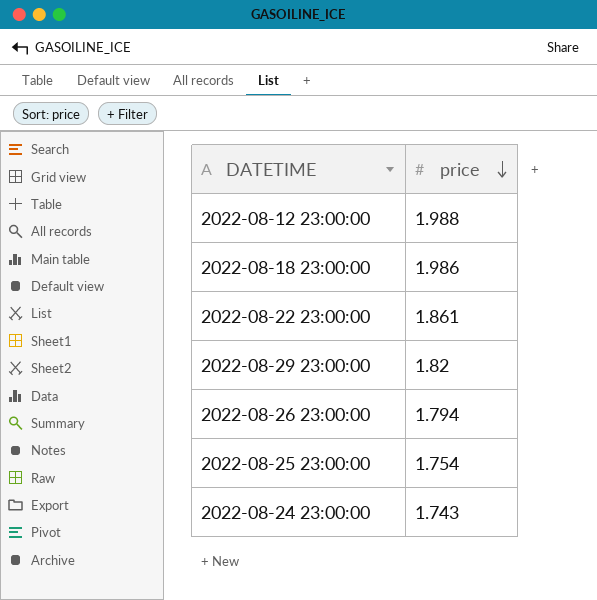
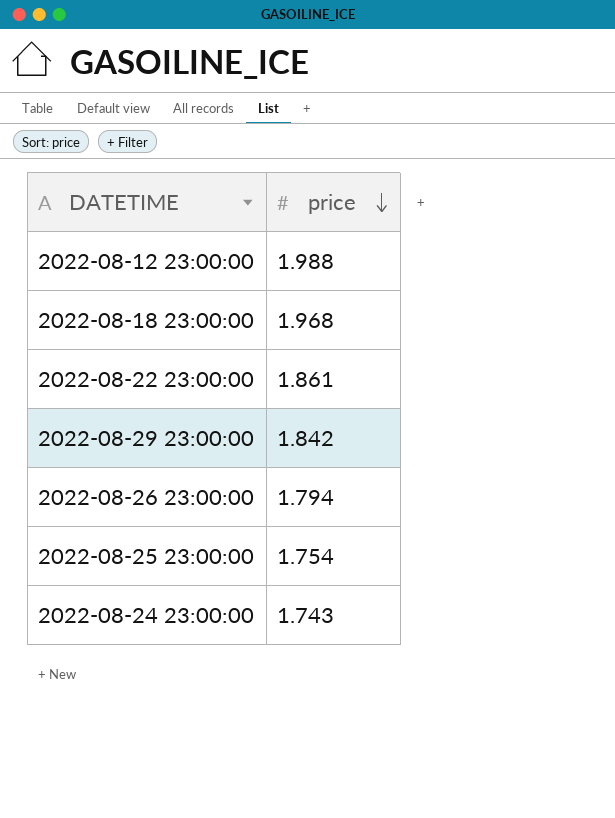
2022-08-18 23:00:00 | price: 1.986 -> 1.968
2022-08-29 23:00:00 | price: 1.82 -> 1.842

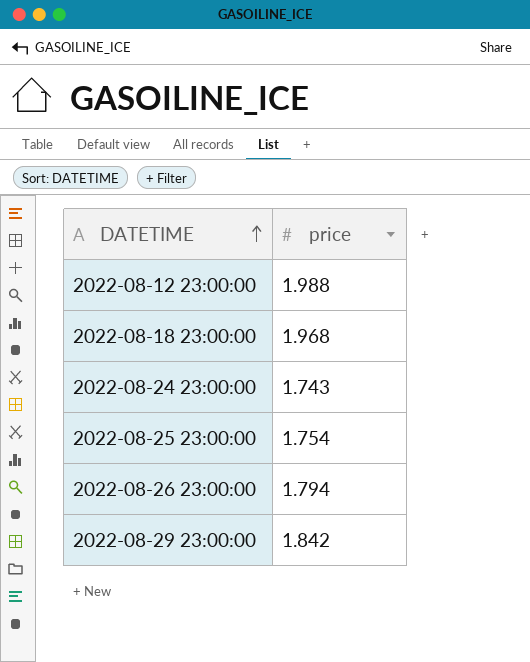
row order: price descending -> DATETIME ascending
row 2022-08-22 23:00:00: 1.861 -> none

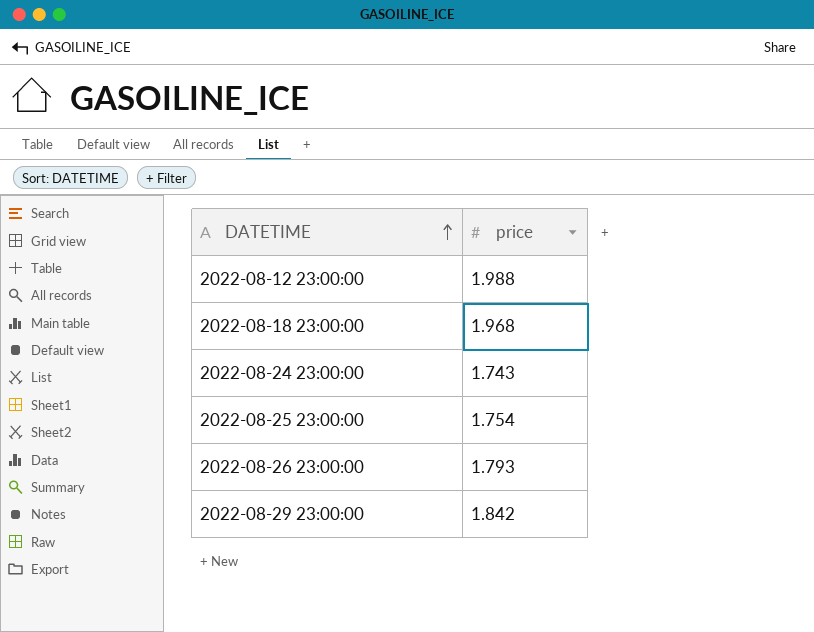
2022-08-26 23:00:00 | price: 1.794 -> 1.793

